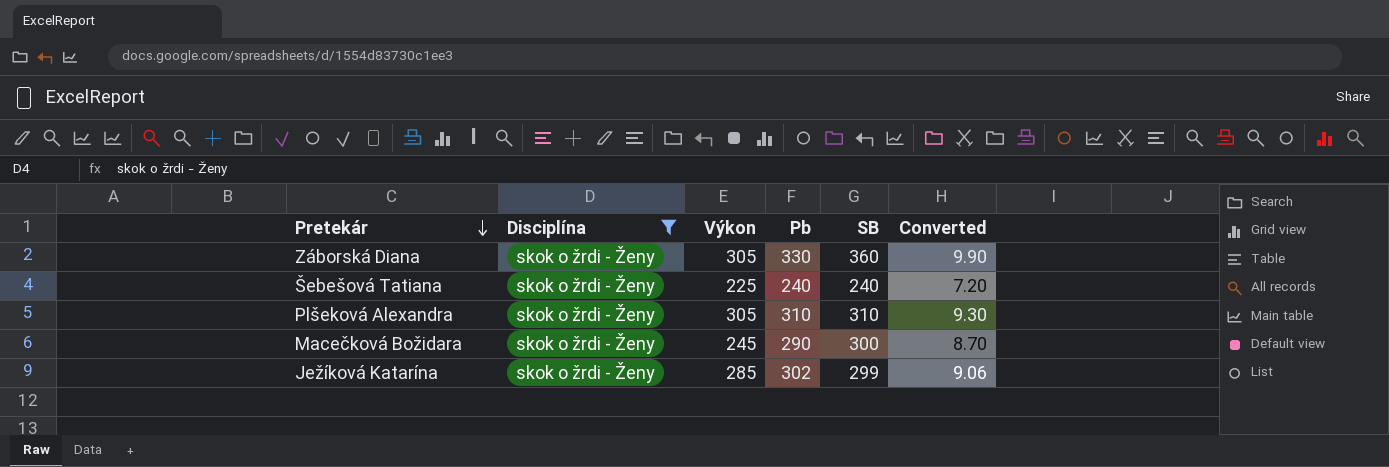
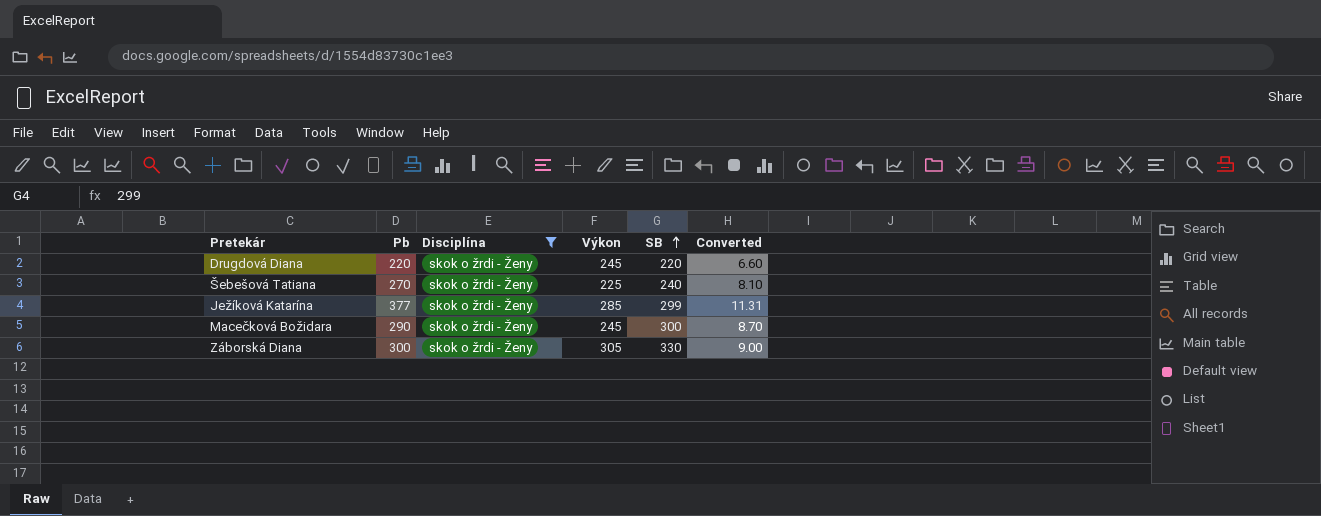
row order: Pretekár descending -> SB ascending
column Pb | position: 4 -> 2
row Plšeková Alexandra: skok o žrdi - Ženy | 305 | 310 | 310 | 9.30 -> none
row Drugdová Diana: none -> 220 | skok o žrdi - Ženy | 245 | 220 | 6.60
Šebešová Tatiana | Pb: 240 -> 270
Šebešová Tatiana | Converted: 7.20 -> 8.10
Ježíková Katarína | Pb: 302 -> 377
Ježíková Katarína | Converted: 9.06 -> 11.31
Záborská Diana | Pb: 330 -> 300
Záborská Diana | SB: 360 -> 330
Záborská Diana | Converted: 9.90 -> 9.00

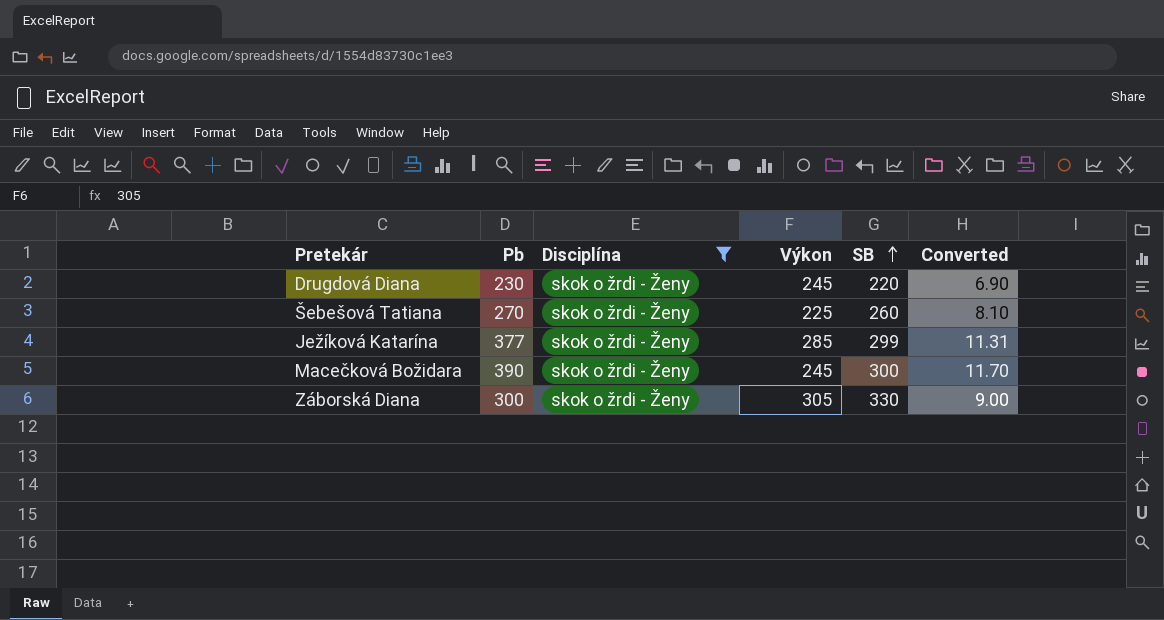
Drugdová Diana | Pb: 220 -> 230
Drugdová Diana | Converted: 6.60 -> 6.90
Šebešová Tatiana | SB: 240 -> 260
Macečková Božidara | Pb: 290 -> 390
Macečková Božidara | Converted: 8.70 -> 11.70

